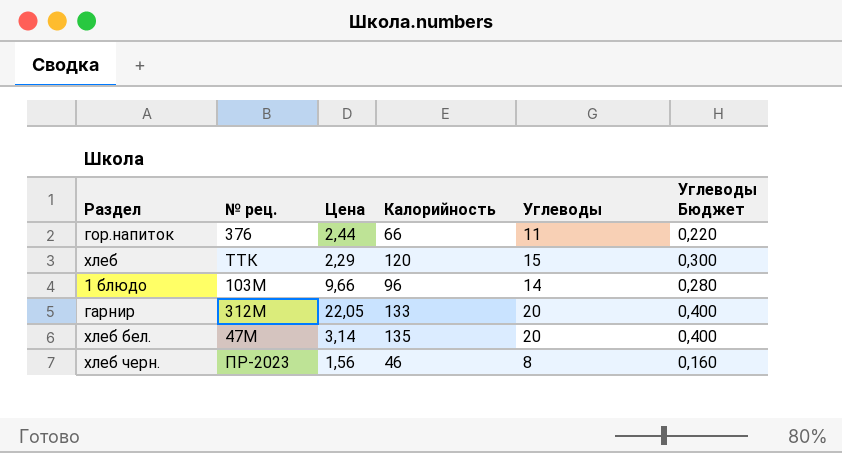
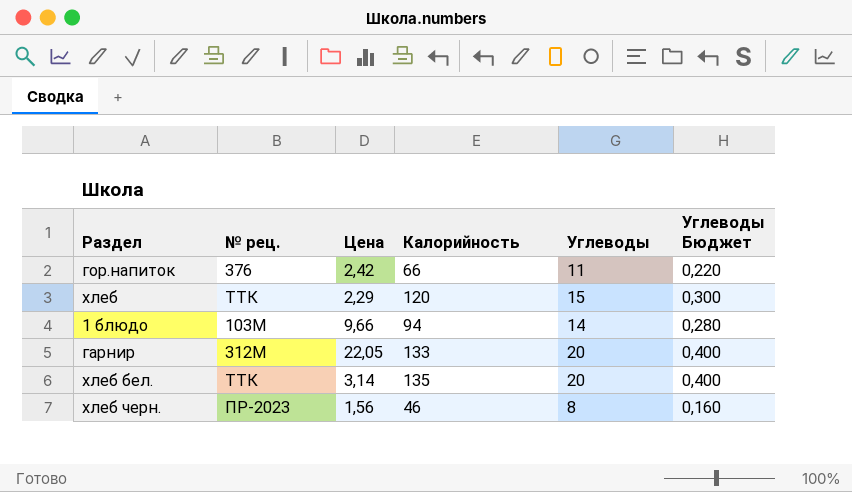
гор.напиток | Цена: 2,44 -> 2,42
1 блюдо | Калорийность: 96 -> 94
хлеб бел. | № рец.: 47М -> ТТК

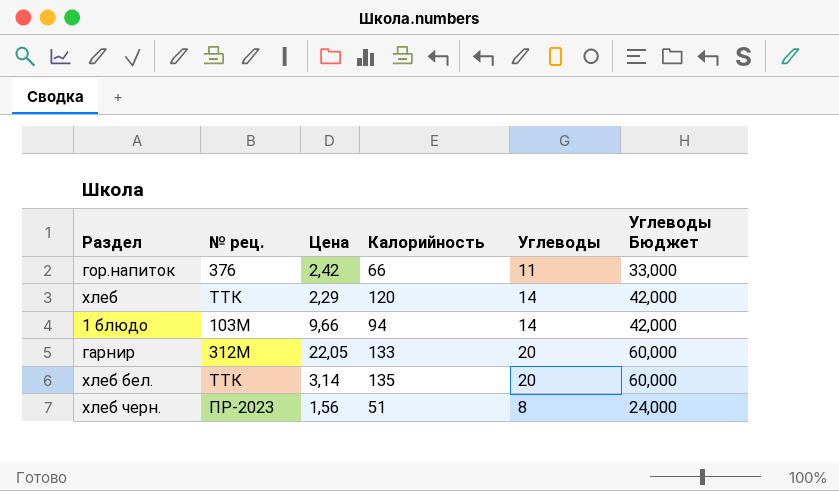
column Углеводы Бюджет | formula: [Углеводы] * 0,02 -> [Углеводы] * 3
хлеб | Углеводы: 15 -> 14
хлеб черн. | Калорийность: 46 -> 51

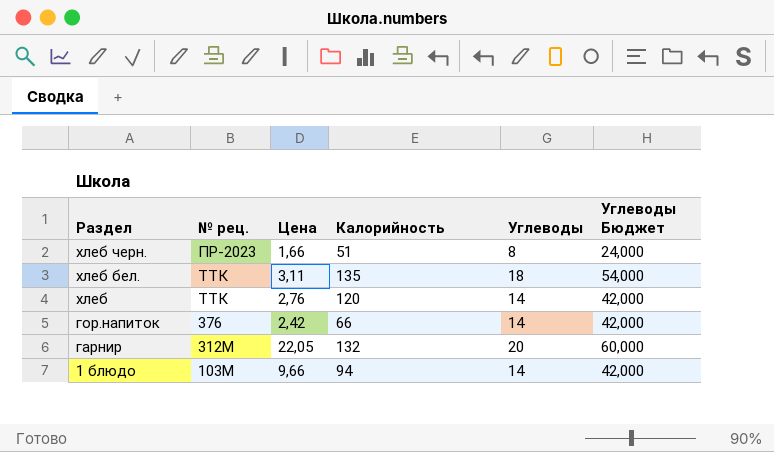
row order: none -> Раздел descending
хлеб черн. | Цена: 1,56 -> 1,66
хлеб бел. | Цена: 3,14 -> 3,11
хлеб бел. | Углеводы: 20 -> 18
хлеб бел. | Углеводы Бюджет: 60,000 -> 54,000
хлеб | Цена: 2,29 -> 2,76
гор.напиток | Углеводы: 11 -> 14
гор.напиток | Углеводы Бюджет: 33,000 -> 42,000
гарнир | Калорийность: 133 -> 132

